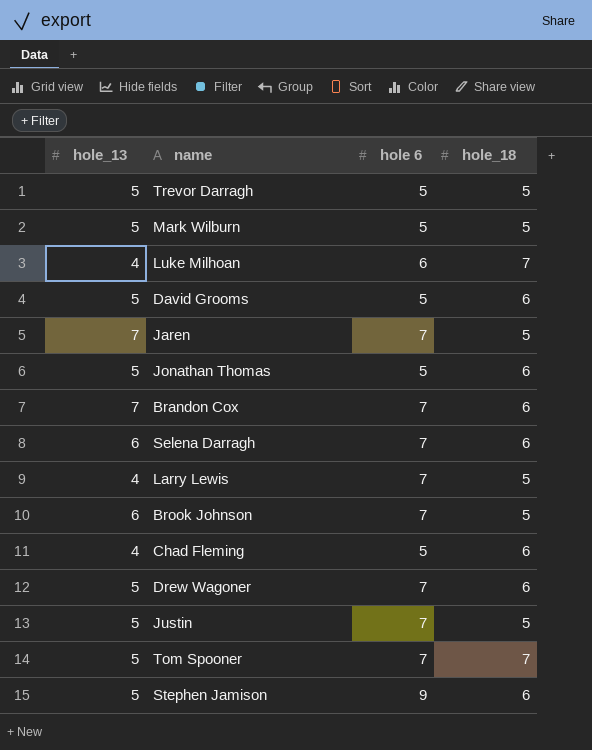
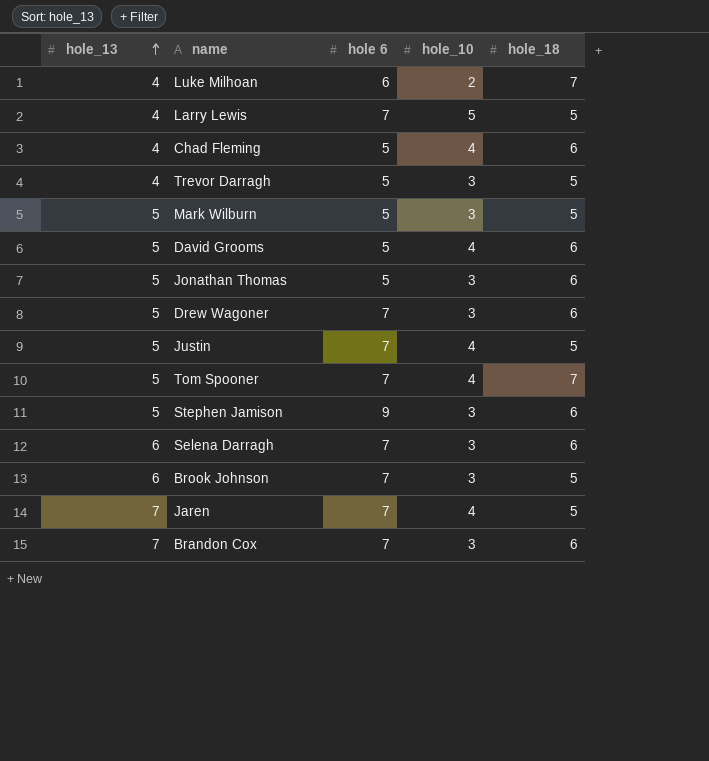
row order: none -> hole_13 ascending
column hole_10 | position: none -> 4
Trevor Darragh | hole_13: 5 -> 4

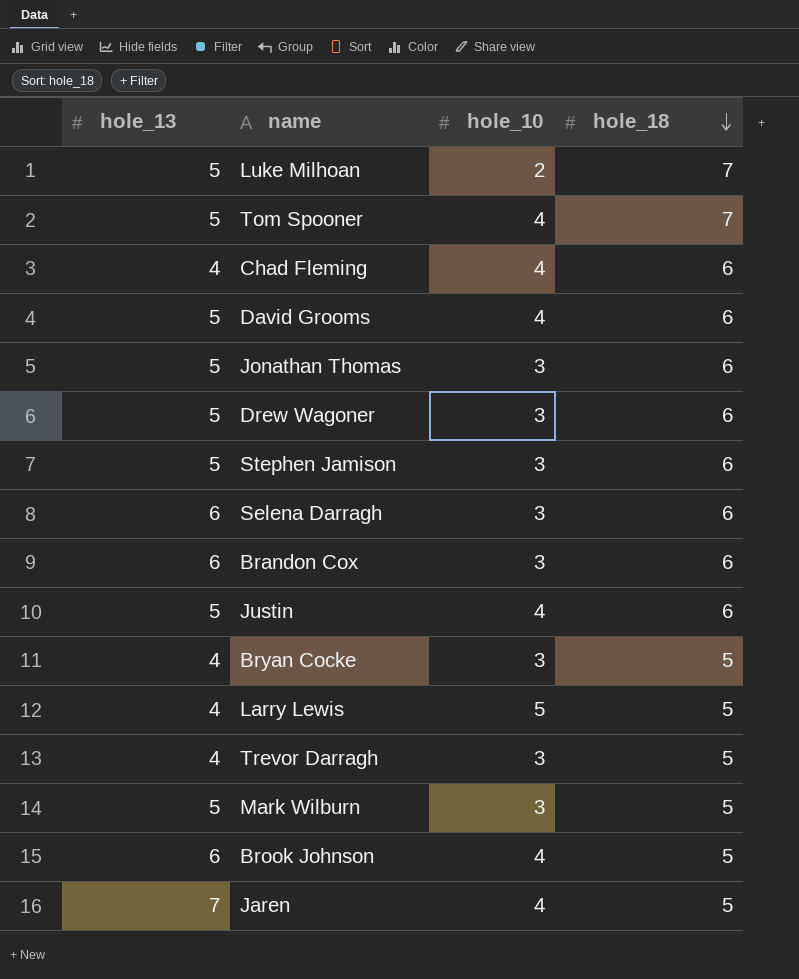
row order: hole_13 ascending -> hole_18 descending
column hole 6 | position: 3 -> none
Luke Milhoan | hole_13: 4 -> 5
Brandon Cox | hole_13: 7 -> 6
Justin | hole_18: 5 -> 6
row Bryan Cocke: none -> 4 | 3 | 5
Brook Johnson | hole_10: 3 -> 4

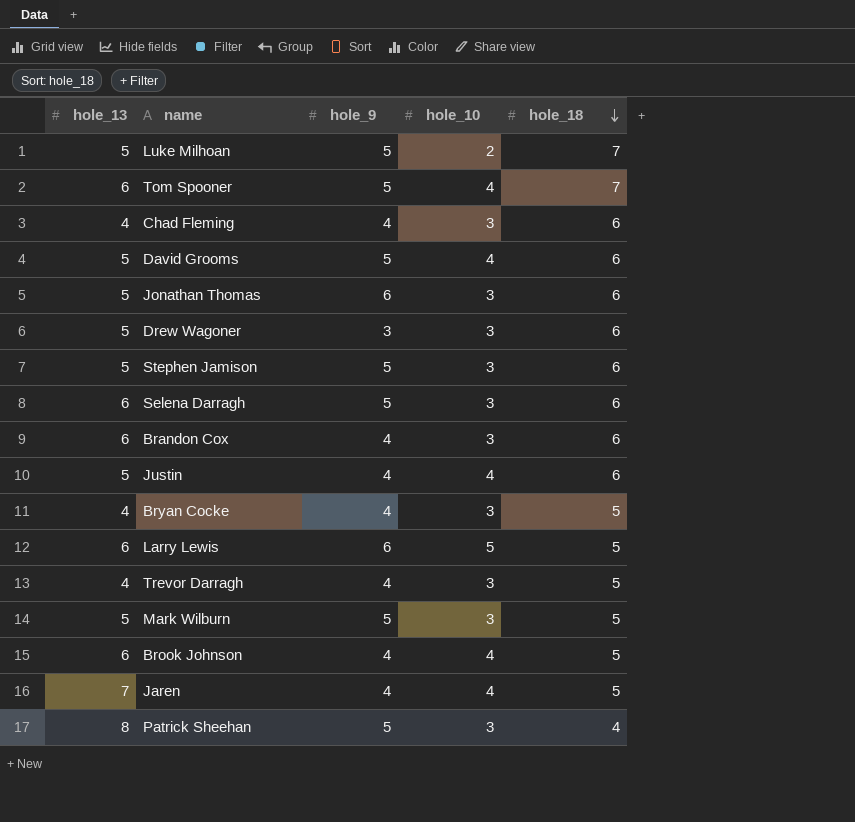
column hole_9 | position: none -> 3
Tom Spooner | hole_13: 5 -> 6
Chad Fleming | hole_10: 4 -> 3
Larry Lewis | hole_13: 4 -> 6
row Patrick Sheehan: none -> 8 | 5 | 3 | 4

